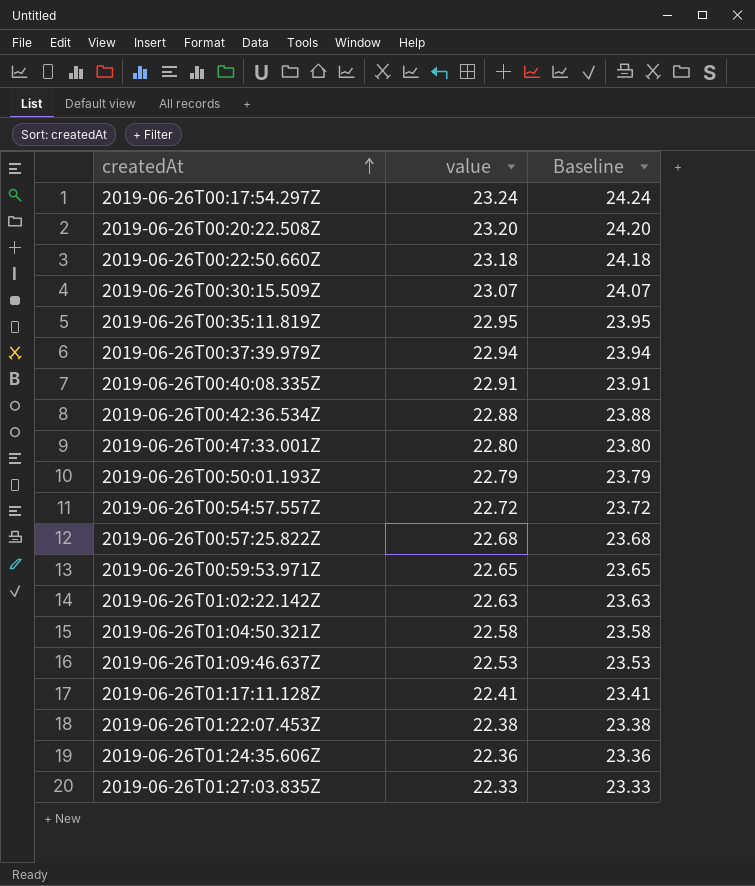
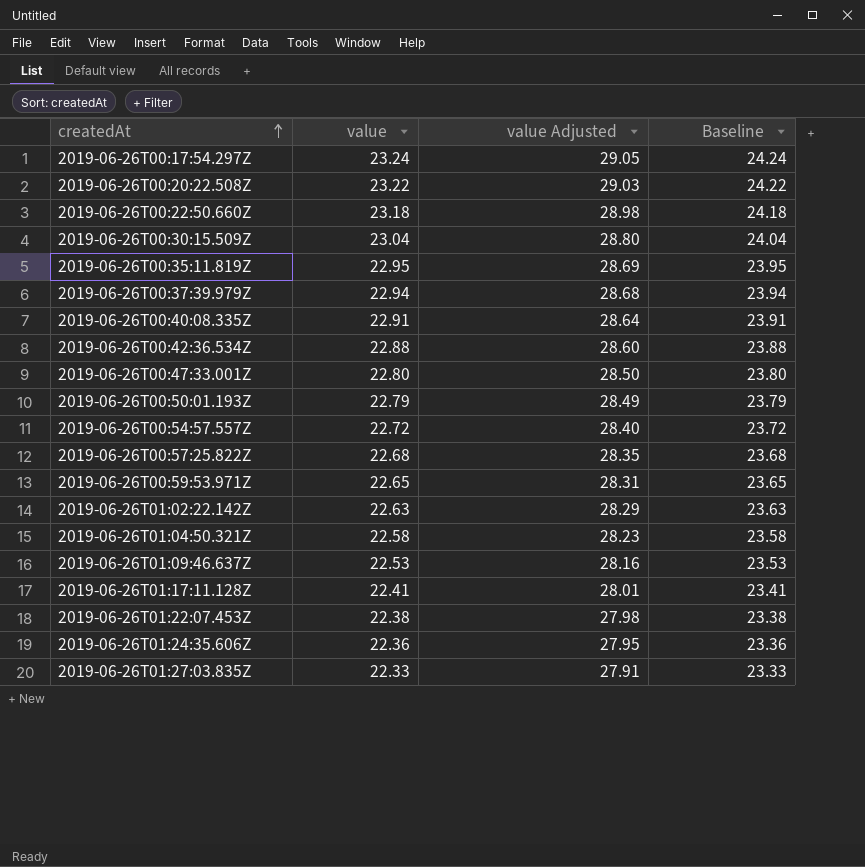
column value Adjusted | formula: none -> [value] * 1.25
2019-06-26T00:20:22.508Z | value: 23.20 -> 23.22
2019-06-26T00:20:22.508Z | Baseline: 24.20 -> 24.22
2019-06-26T00:30:15.509Z | value: 23.07 -> 23.04
2019-06-26T00:30:15.509Z | Baseline: 24.07 -> 24.04

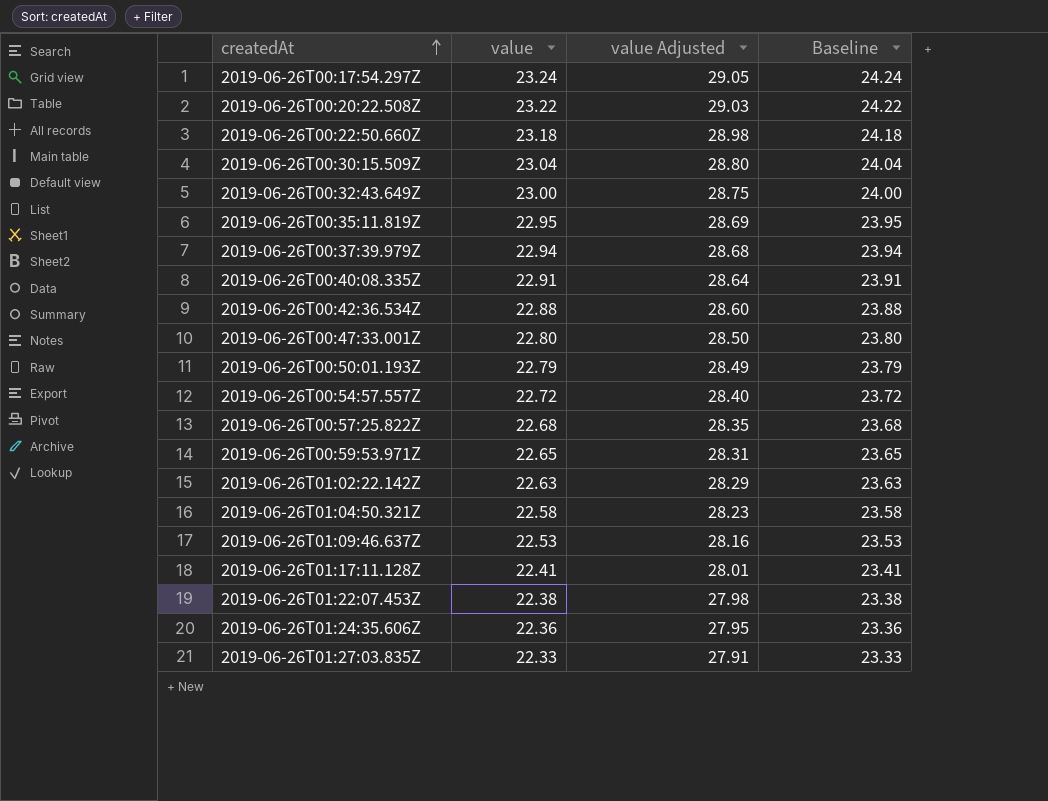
row 2019-06-26T00:32:43.649Z: none -> 23.00 | 28.75 | 24.00

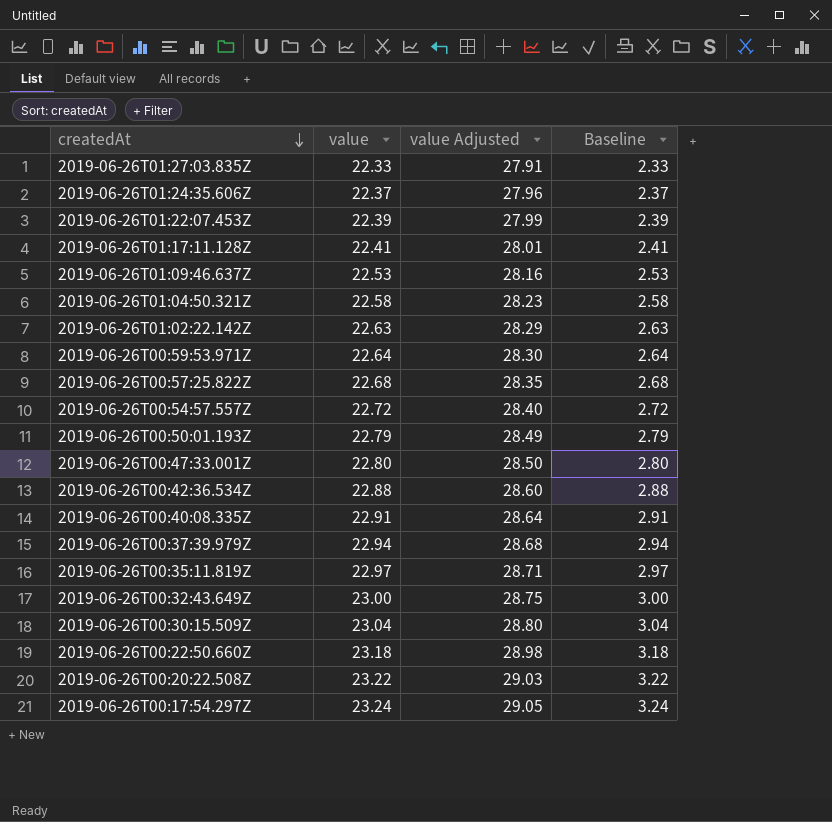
row order: createdAt ascending -> createdAt descending
column Baseline | formula: [value] + 1 -> [value] - 20
2019-06-26T01:24:35.606Z | value: 22.36 -> 22.37
2019-06-26T01:24:35.606Z | value Adjusted: 27.95 -> 27.96
2019-06-26T01:22:07.453Z | value: 22.38 -> 22.39
2019-06-26T01:22:07.453Z | value Adjusted: 27.98 -> 27.99
2019-06-26T00:59:53.971Z | value: 22.65 -> 22.64
2019-06-26T00:59:53.971Z | value Adjusted: 28.31 -> 28.30
2019-06-26T00:35:11.819Z | value: 22.95 -> 22.97
2019-06-26T00:35:11.819Z | value Adjusted: 28.69 -> 28.71

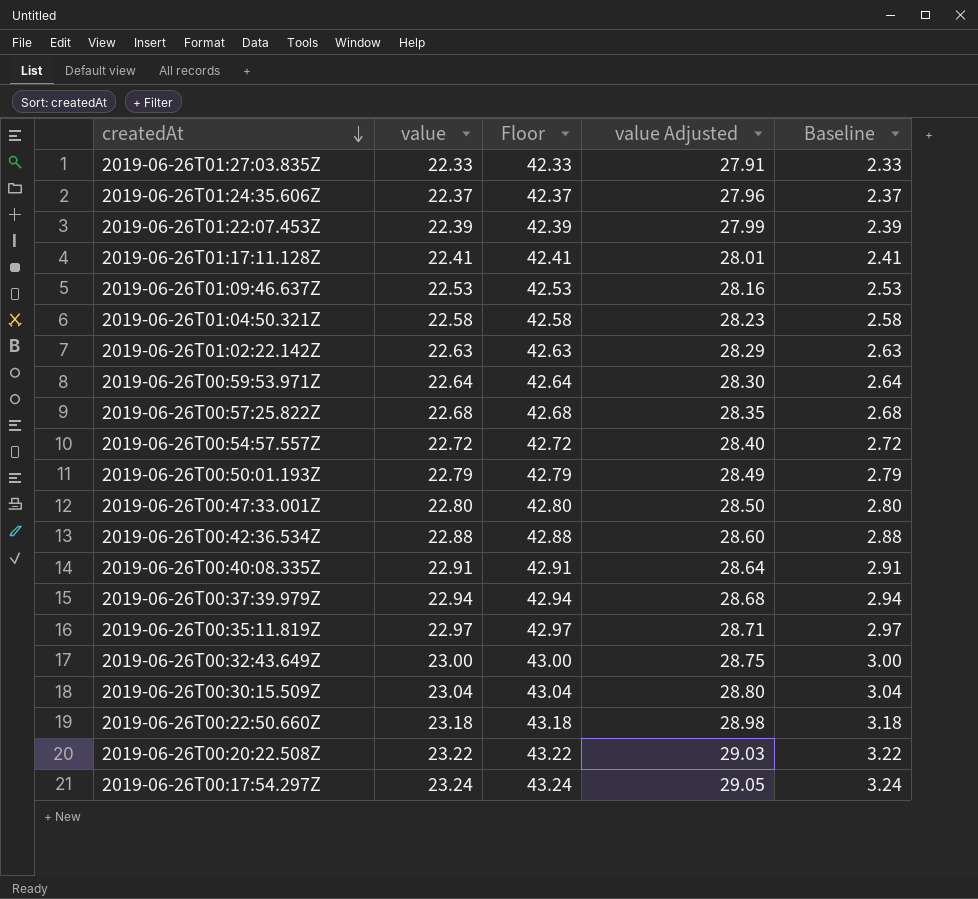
column Floor | formula: none -> [value] + 20

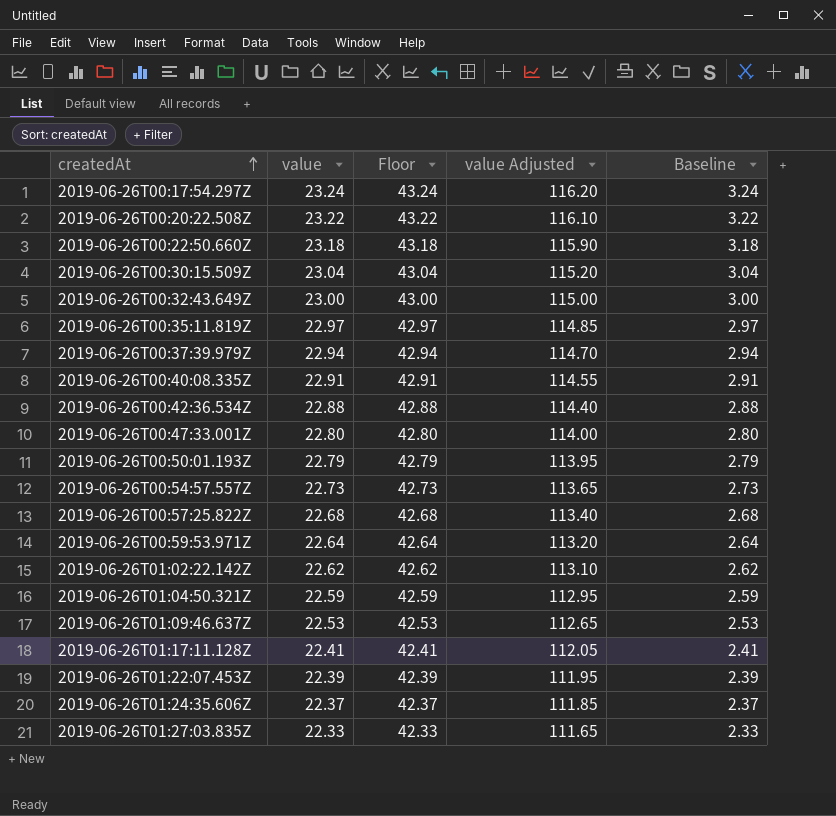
row order: createdAt descending -> createdAt ascending
column value Adjusted | formula: [value] * 1.25 -> [value] * 5
2019-06-26T00:54:57.557Z | value: 22.72 -> 22.73
2019-06-26T00:54:57.557Z | Floor: 42.72 -> 42.73
2019-06-26T00:54:57.557Z | Baseline: 2.72 -> 2.73
2019-06-26T01:02:22.142Z | value: 22.63 -> 22.62
2019-06-26T01:02:22.142Z | Floor: 42.63 -> 42.62
2019-06-26T01:02:22.142Z | Baseline: 2.63 -> 2.62
2019-06-26T01:04:50.321Z | value: 22.58 -> 22.59
2019-06-26T01:04:50.321Z | Floor: 42.58 -> 42.59
2019-06-26T01:04:50.321Z | Baseline: 2.58 -> 2.59

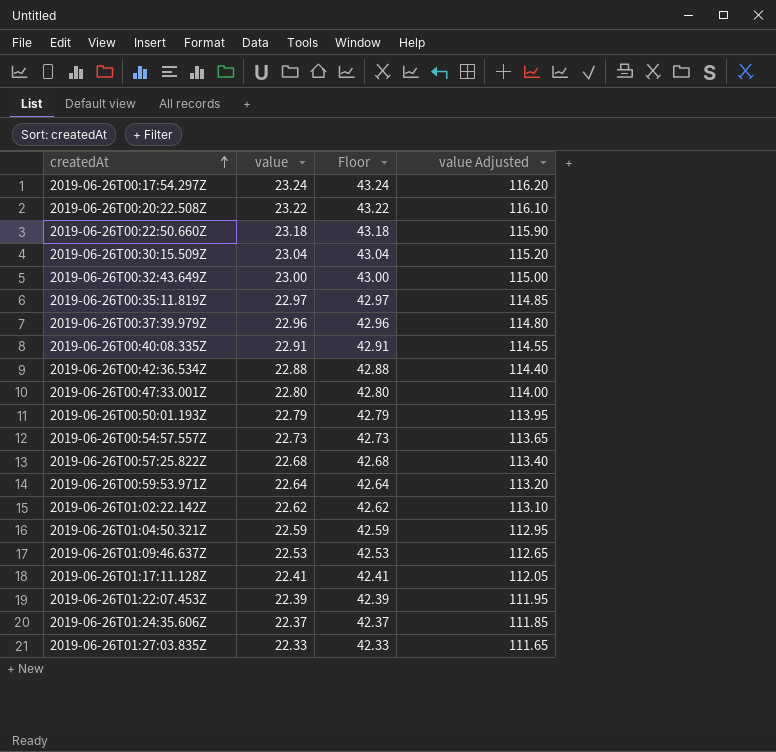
column Baseline | formula: [value] - 20 -> none
2019-06-26T00:37:39.979Z | value: 22.94 -> 22.96
2019-06-26T00:37:39.979Z | Floor: 42.94 -> 42.96
2019-06-26T00:37:39.979Z | value Adjusted: 114.70 -> 114.80

